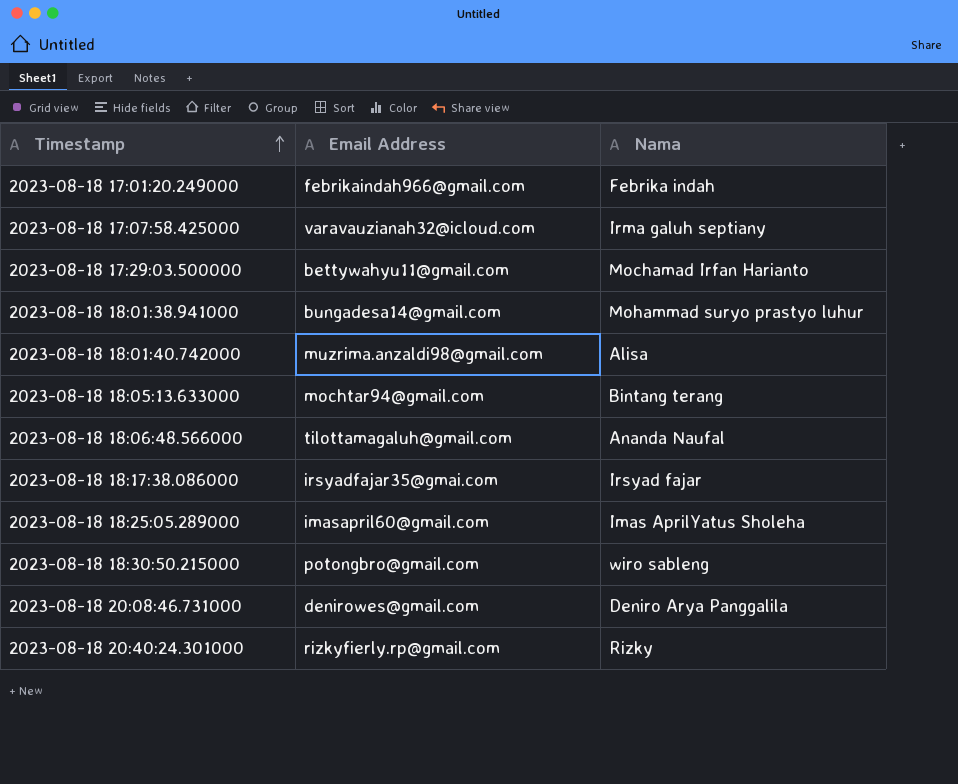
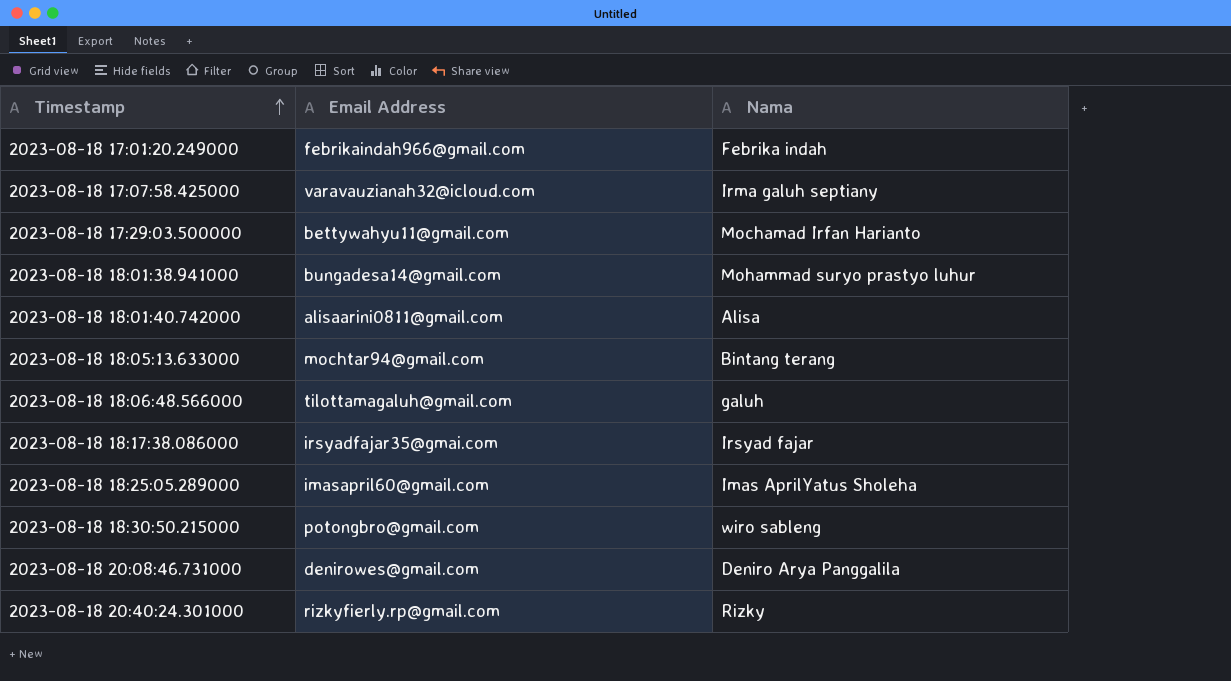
2023-08-18 18:01:40.742000 | Email Address: muzrima.anzaldi98@gmail.com -> alisaarini0811@gmail.com
2023-08-18 18:06:48.566000 | Nama: Ananda Naufal -> galuh

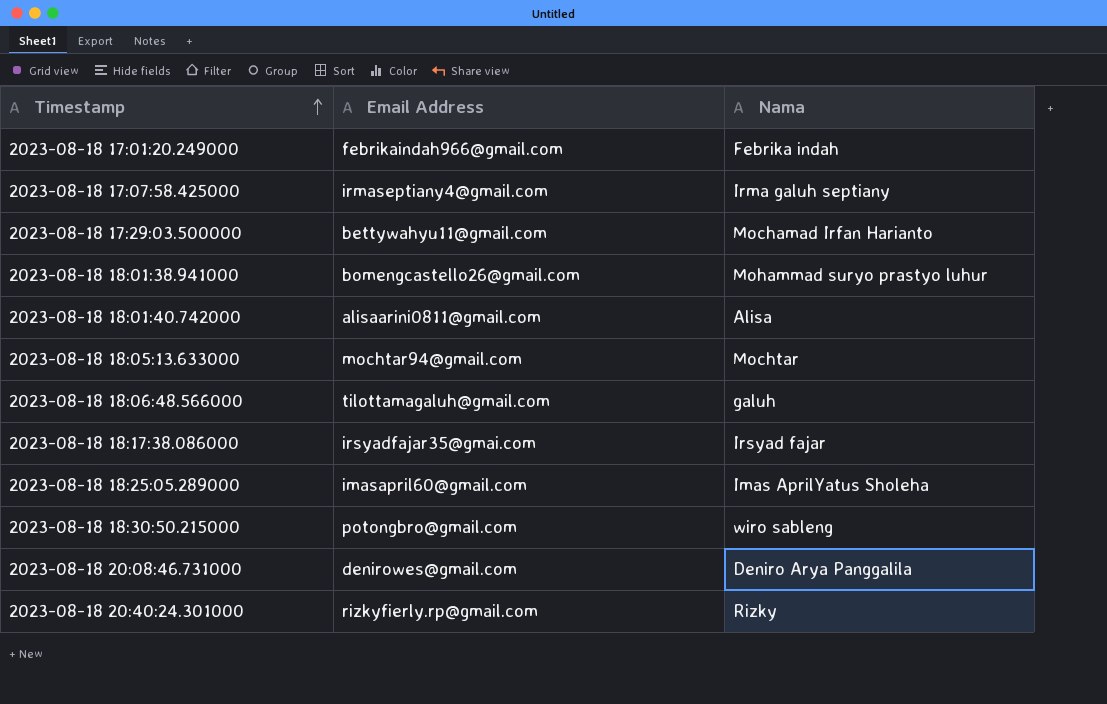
2023-08-18 17:07:58.425000 | Email Address: varavauzianah32@icloud.com -> irmaseptiany4@gmail.com
2023-08-18 18:01:38.941000 | Email Address: bungadesa14@gmail.com -> bomengcastello26@gmail.com
2023-08-18 18:05:13.633000 | Nama: Bintang terang -> Mochtar

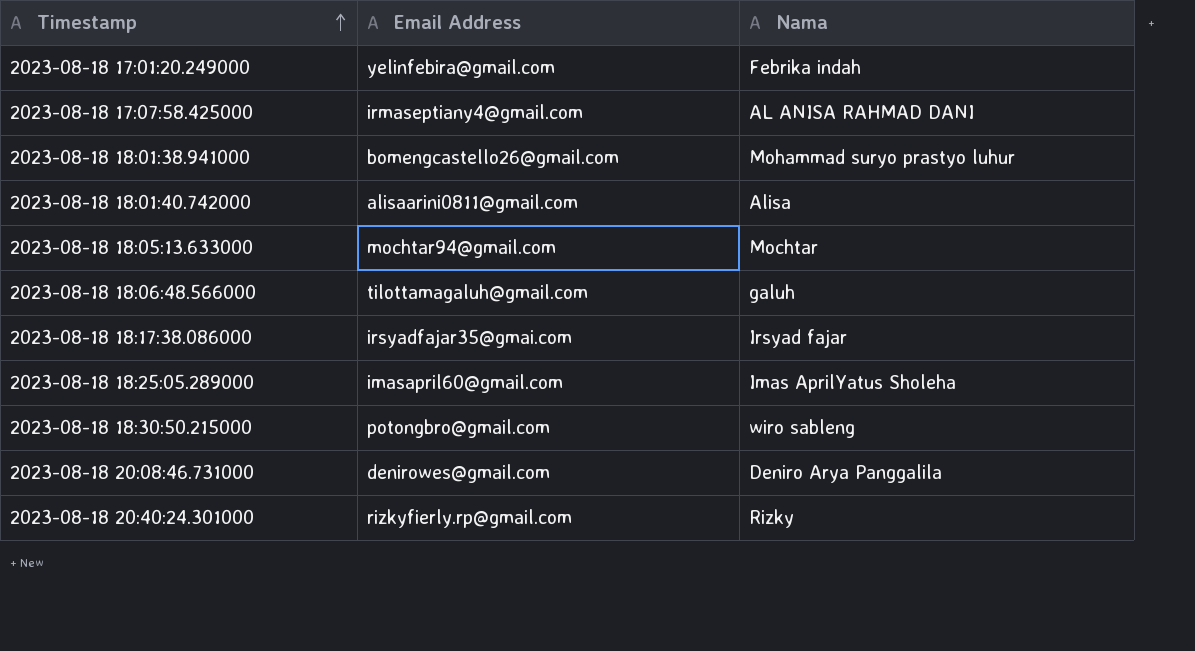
row 2023-08-18 17:29:03.500000: bettywahyu11@gmail.com | Mochamad Irfan Harianto -> none
2023-08-18 17:01:20.249000 | Email Address: febrikaindah966@gmail.com -> yelinfebira@gmail.com
2023-08-18 17:07:58.425000 | Nama: Irma galuh septiany -> AL ANISA RAHMAD DANI

